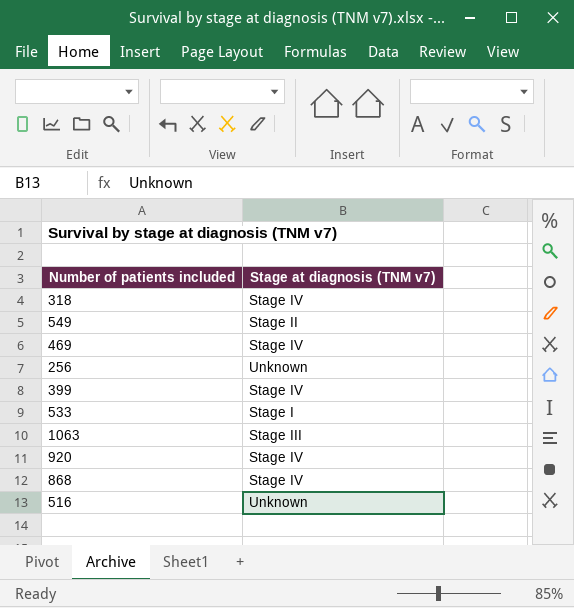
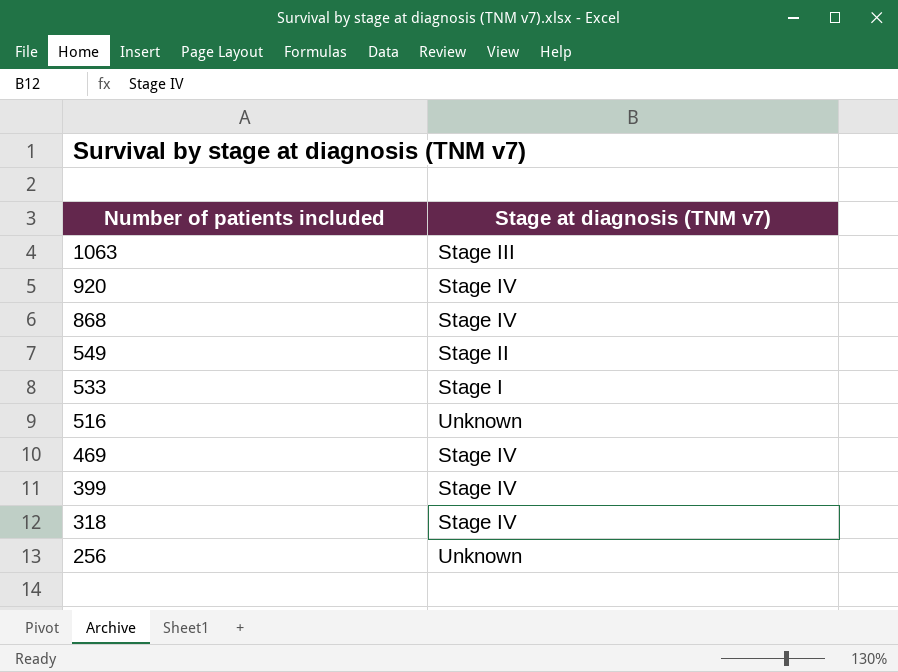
row order: none -> Number of patients included descending

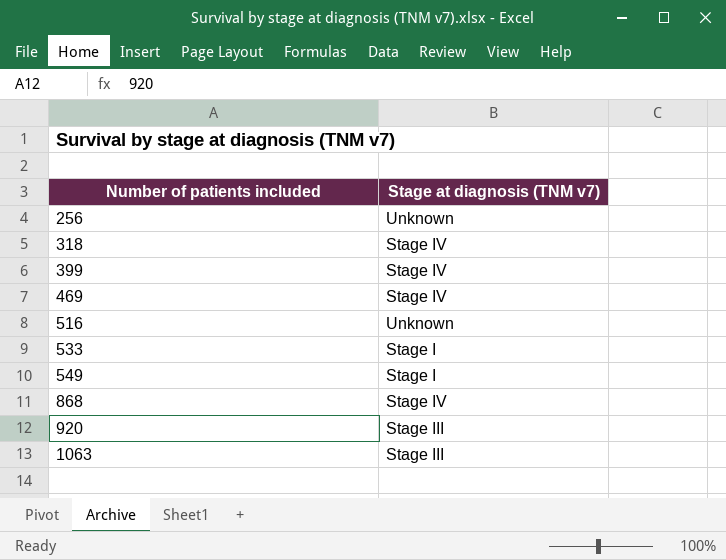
row order: Number of patients included descending -> Number of patients included ascending
549 | Stage at diagnosis (TNM v7): Stage II -> Stage I
920 | Stage at diagnosis (TNM v7): Stage IV -> Stage III

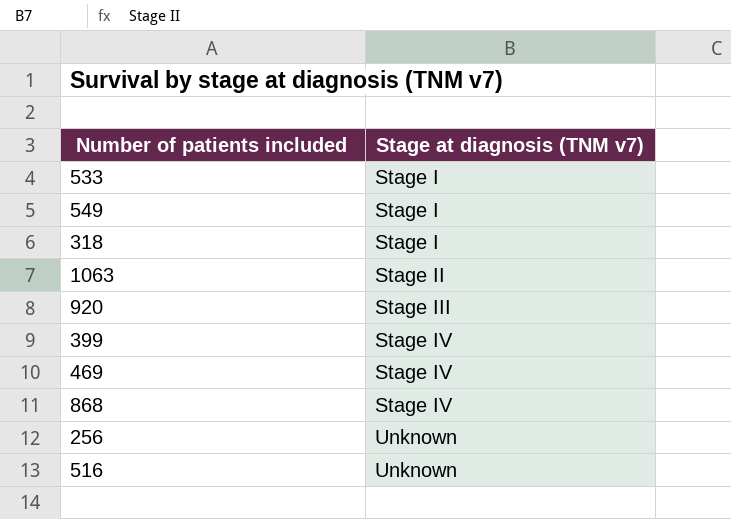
row order: Number of patients included ascending -> Stage at diagnosis (TNM v7) ascending
318 | Stage at diagnosis (TNM v7): Stage IV -> Stage I
1063 | Stage at diagnosis (TNM v7): Stage III -> Stage II

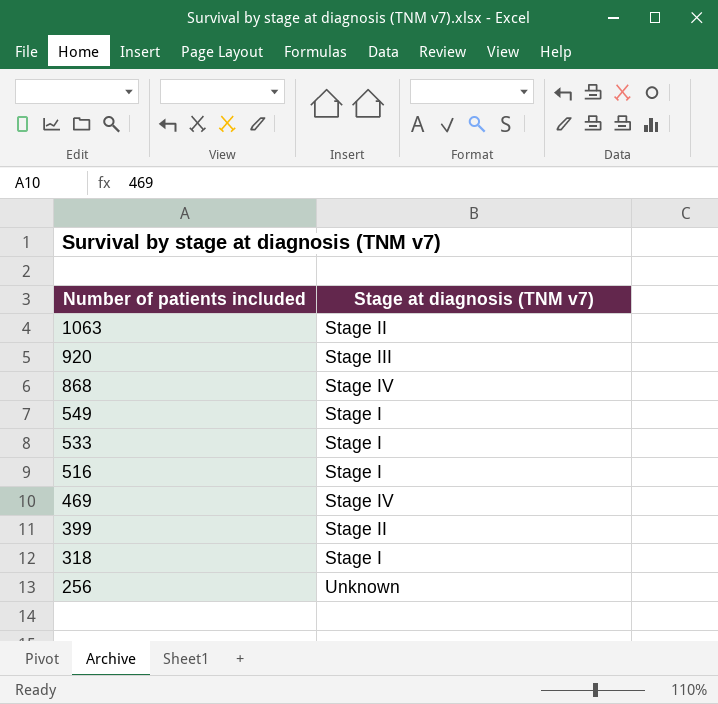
row order: Stage at diagnosis (TNM v7) ascending -> Number of patients included descending
516 | Stage at diagnosis (TNM v7): Unknown -> Stage I
399 | Stage at diagnosis (TNM v7): Stage IV -> Stage II

